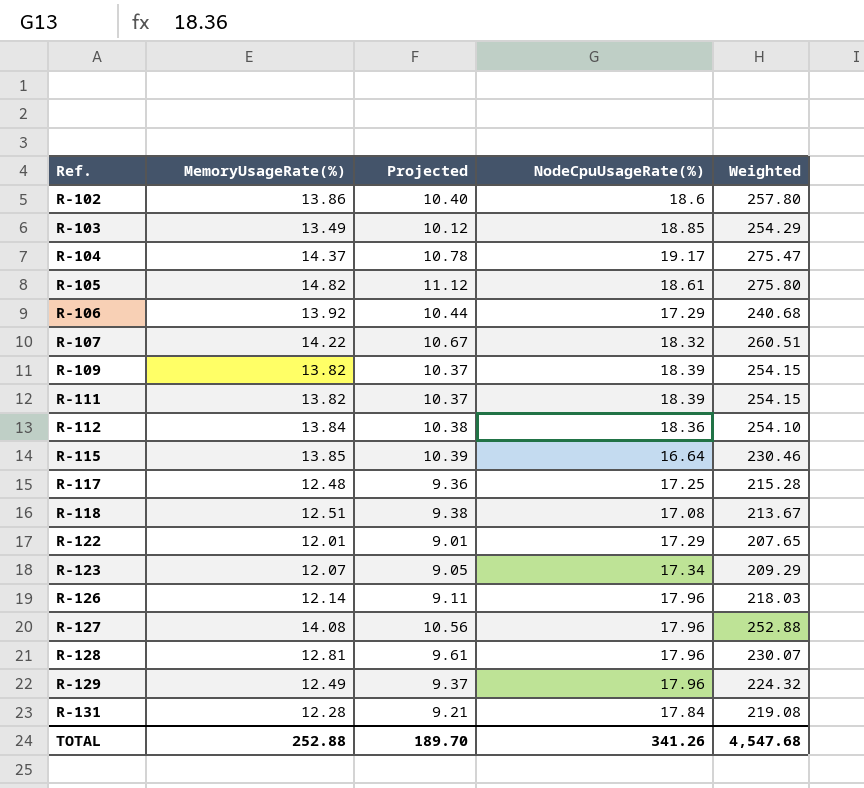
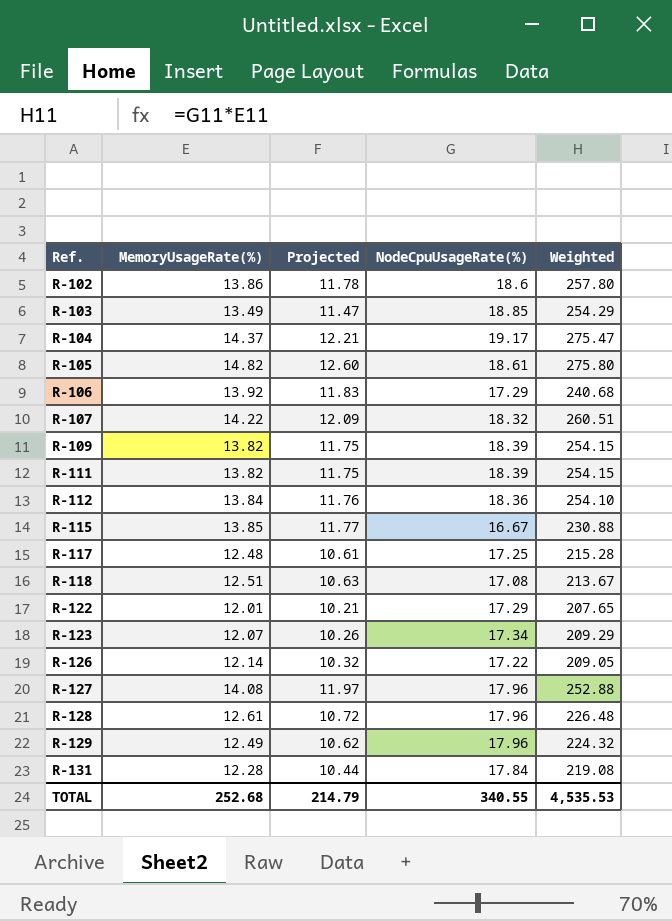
column Projected | formula: [MemoryUsageRate(%)] * 0.75 -> [MemoryUsageRate(%)] * 0.85
R-115 | NodeCpuUsageRate(%): 16.64 -> 16.67
R-115 | Weighted: 230.46 -> 230.88
R-126 | NodeCpuUsageRate(%): 17.96 -> 17.22
R-126 | Weighted: 218.03 -> 209.05
R-128 | MemoryUsageRate(%): 12.81 -> 12.61
R-128 | Weighted: 230.07 -> 226.48
TOTAL | MemoryUsageRate(%): 252.88 -> 252.68
TOTAL | Projected: 189.70 -> 214.79
TOTAL | NodeCpuUsageRate(%): 341.26 -> 340.55
TOTAL | Weighted: 4,547.68 -> 4,535.53

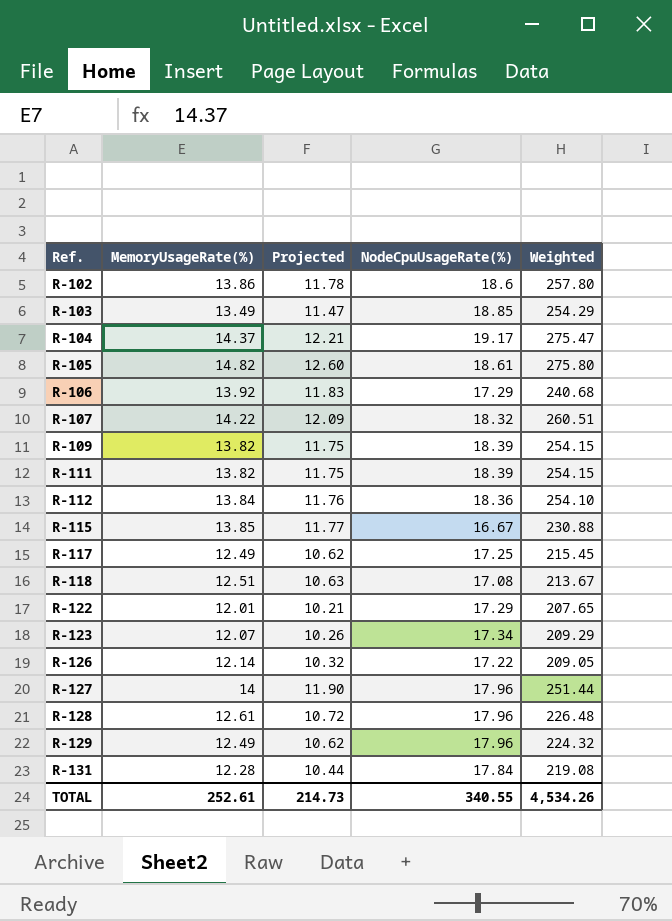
R-117 | MemoryUsageRate(%): 12.48 -> 12.49
R-117 | Projected: 10.61 -> 10.62
R-117 | Weighted: 215.28 -> 215.45
R-127 | MemoryUsageRate(%): 14.08 -> 14
R-127 | Projected: 11.97 -> 11.90
R-127 | Weighted: 252.88 -> 251.44
TOTAL | MemoryUsageRate(%): 252.68 -> 252.61
TOTAL | Projected: 214.79 -> 214.73
TOTAL | Weighted: 4,535.53 -> 4,534.26

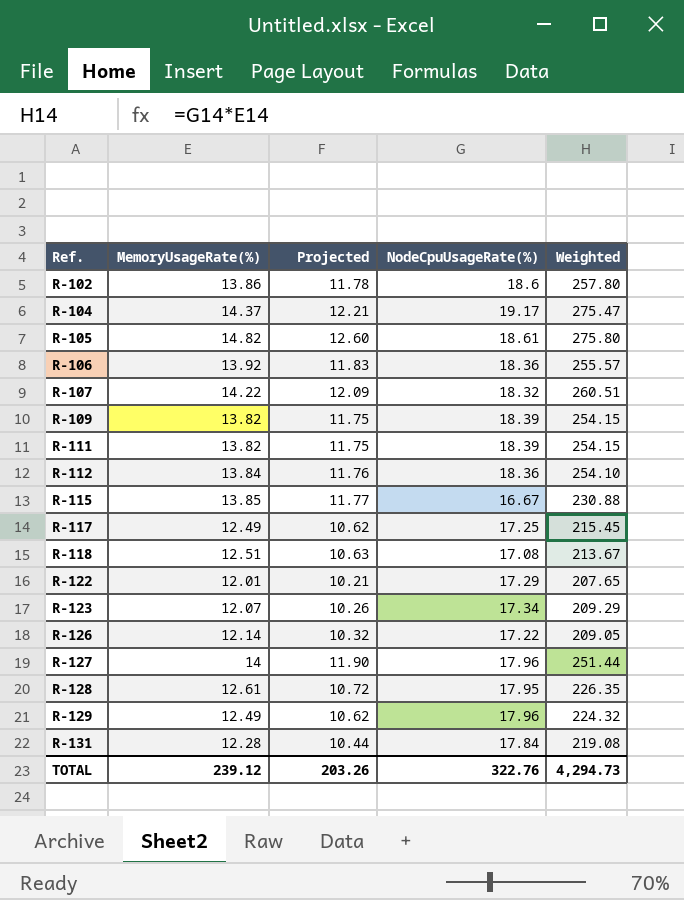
row R-103: 13.49 | 11.47 | 18.85 | 254.29 -> none
R-106 | NodeCpuUsageRate(%): 17.29 -> 18.36
R-106 | Weighted: 240.68 -> 255.57
R-128 | NodeCpuUsageRate(%): 17.96 -> 17.95
R-128 | Weighted: 226.48 -> 226.35
TOTAL | MemoryUsageRate(%): 252.61 -> 239.12
TOTAL | Projected: 214.73 -> 203.26
TOTAL | NodeCpuUsageRate(%): 340.55 -> 322.76
TOTAL | Weighted: 4,534.26 -> 4,294.73

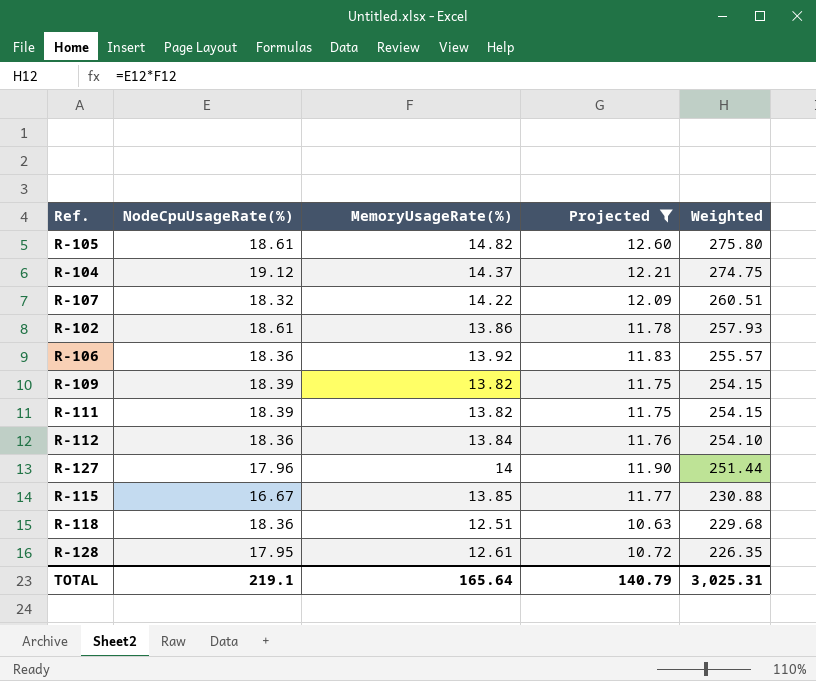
filter: none -> Projected >= 10.63
row order: Ref. ascending -> Weighted descending
column NodeCpuUsageRate(%) | position: 4 -> 2
R-104 | NodeCpuUsageRate(%): 19.17 -> 19.12
R-104 | Weighted: 275.47 -> 274.75
R-102 | NodeCpuUsageRate(%): 18.6 -> 18.61
R-102 | Weighted: 257.80 -> 257.93
R-118 | NodeCpuUsageRate(%): 17.08 -> 18.36
R-118 | Weighted: 213.67 -> 229.68
TOTAL | NodeCpuUsageRate(%): 322.76 -> 219.1
TOTAL | MemoryUsageRate(%): 239.12 -> 165.64
TOTAL | Projected: 203.26 -> 140.79
TOTAL | Weighted: 4,294.73 -> 3,025.31

